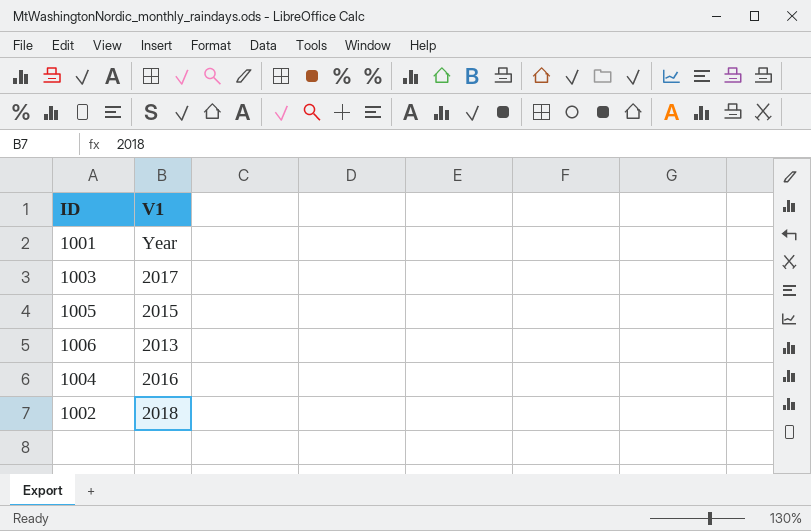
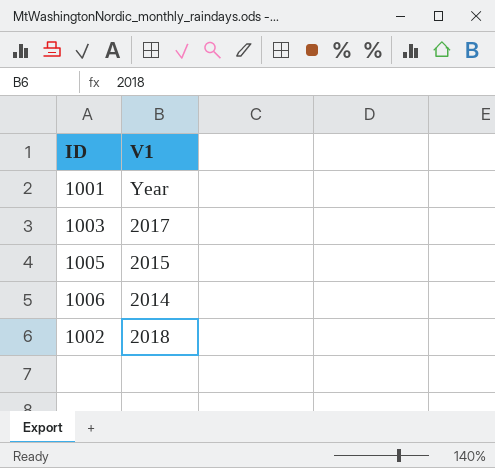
row 1004: 2016 -> none
1006 | V1: 2013 -> 2014

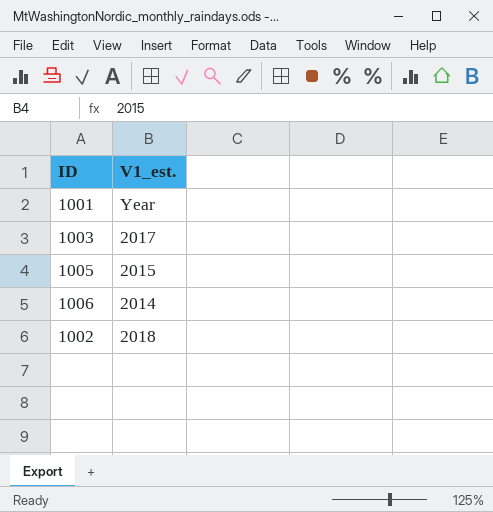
column name: V1 -> V1_est.

